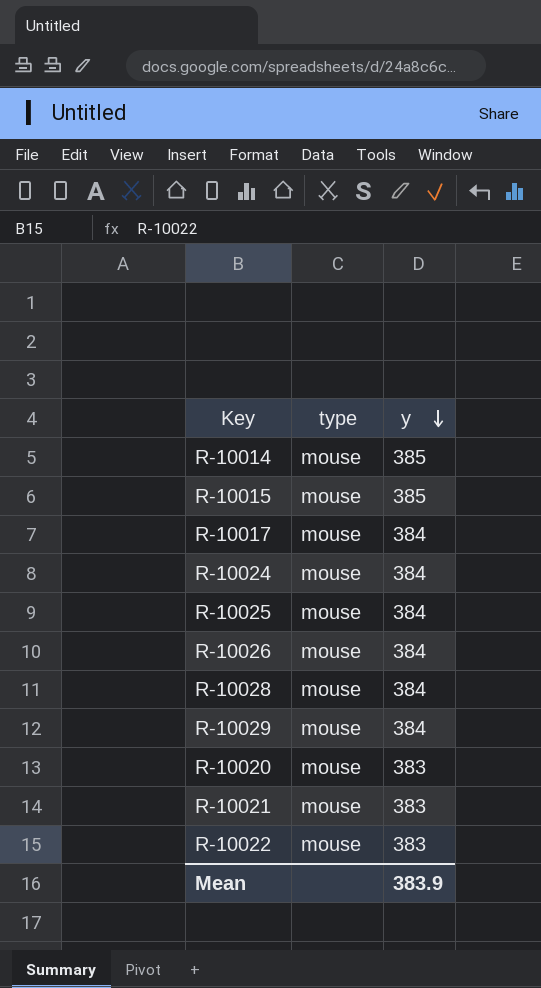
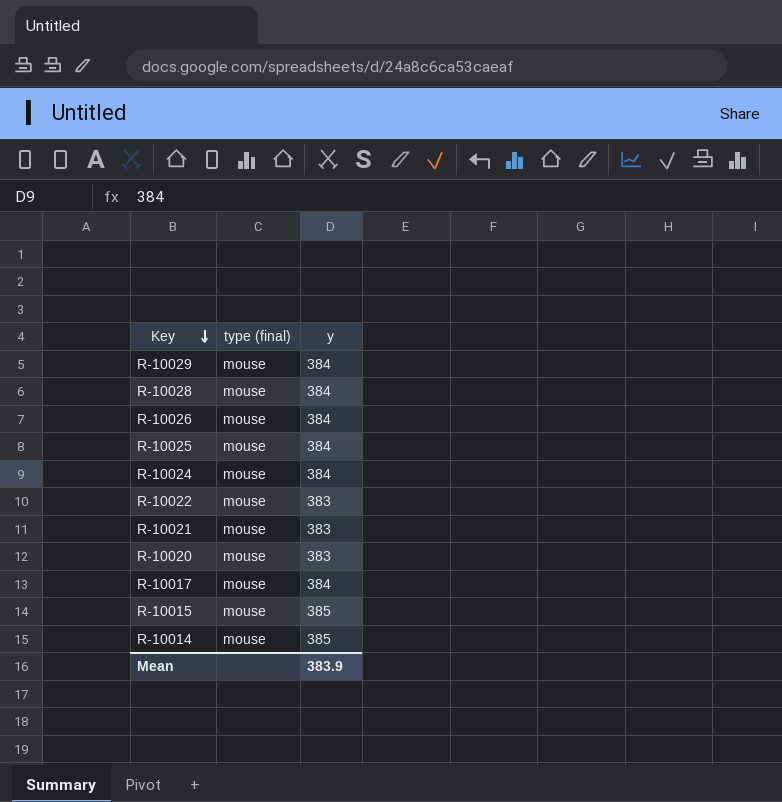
row order: y descending -> Key descending
column name: type -> type (final)

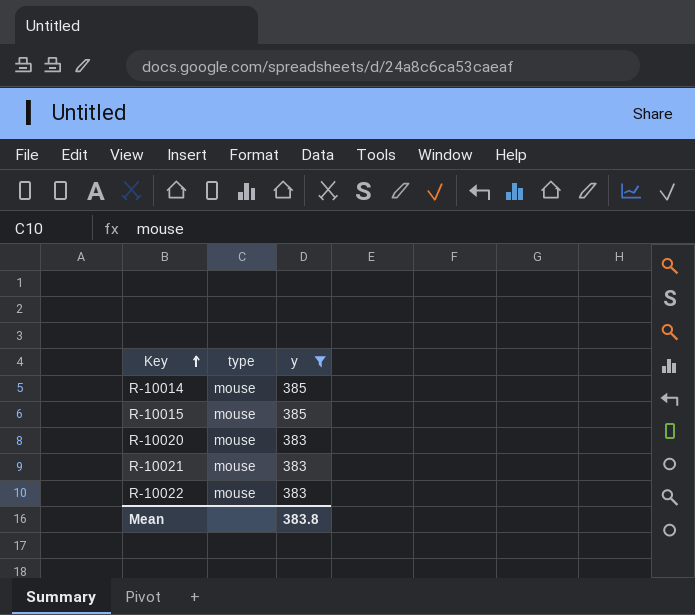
filter: none -> y != 384
row order: Key descending -> Key ascending
column name: type (final) -> type
Mean | y: 383.9 -> 383.8

